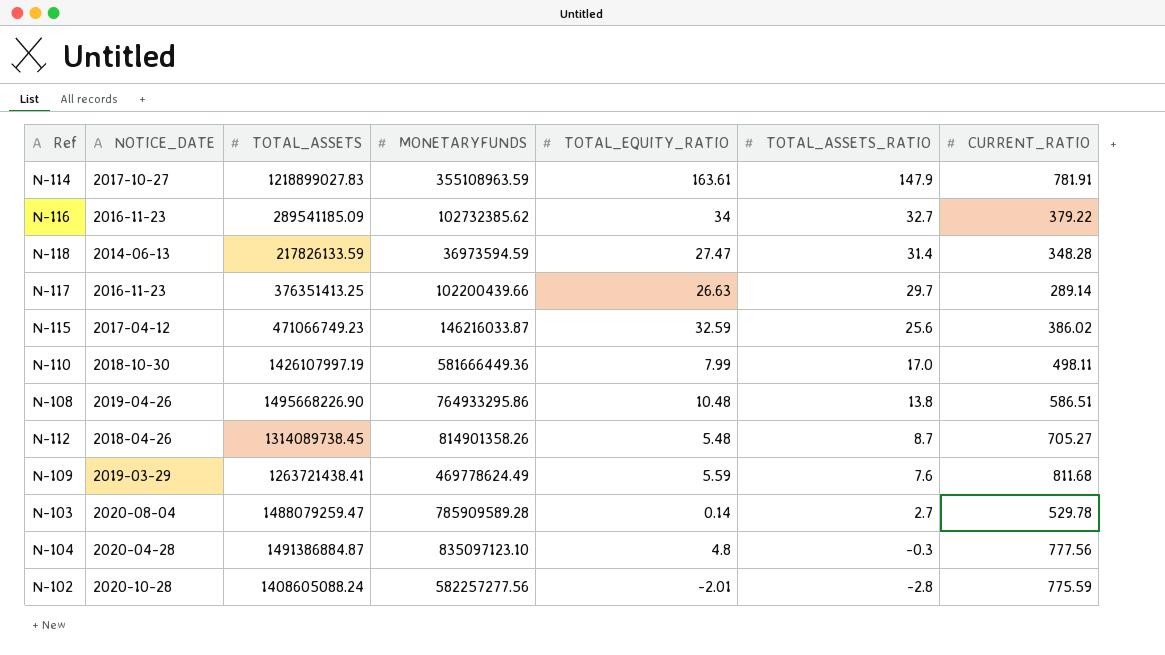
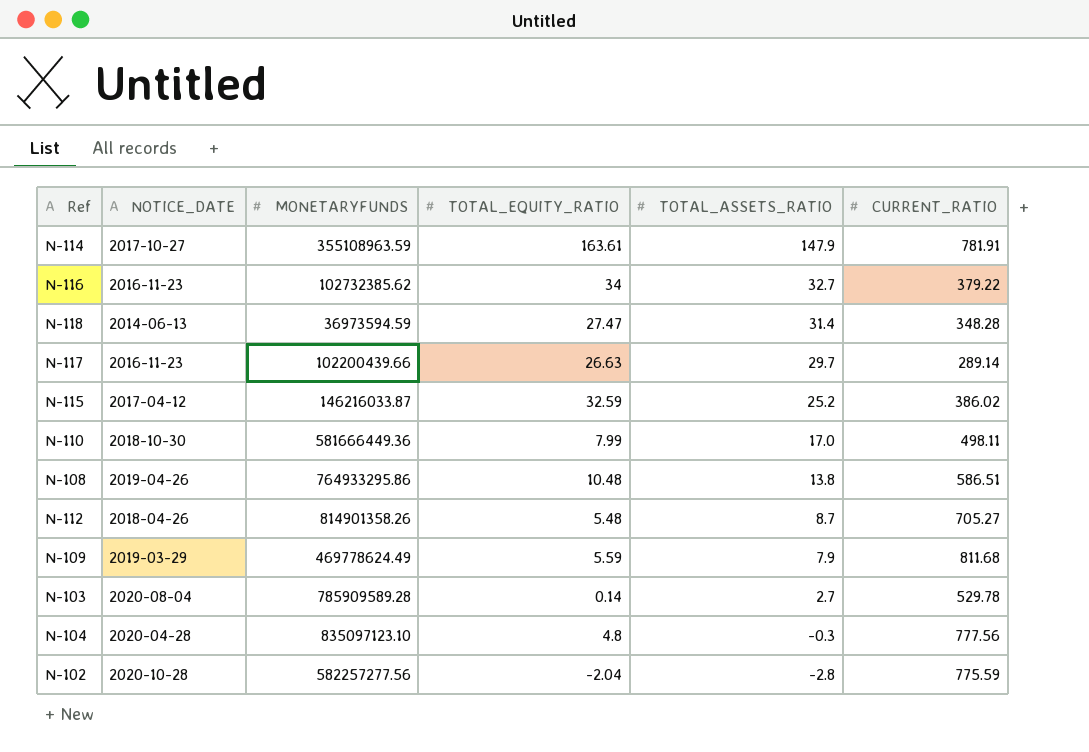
column TOTAL_ASSETS | position: 3 -> none
N-115 | TOTAL_ASSETS_RATIO: 25.6 -> 25.2
N-109 | TOTAL_ASSETS_RATIO: 7.6 -> 7.9
N-102 | TOTAL_EQUITY_RATIO: -2.01 -> -2.04

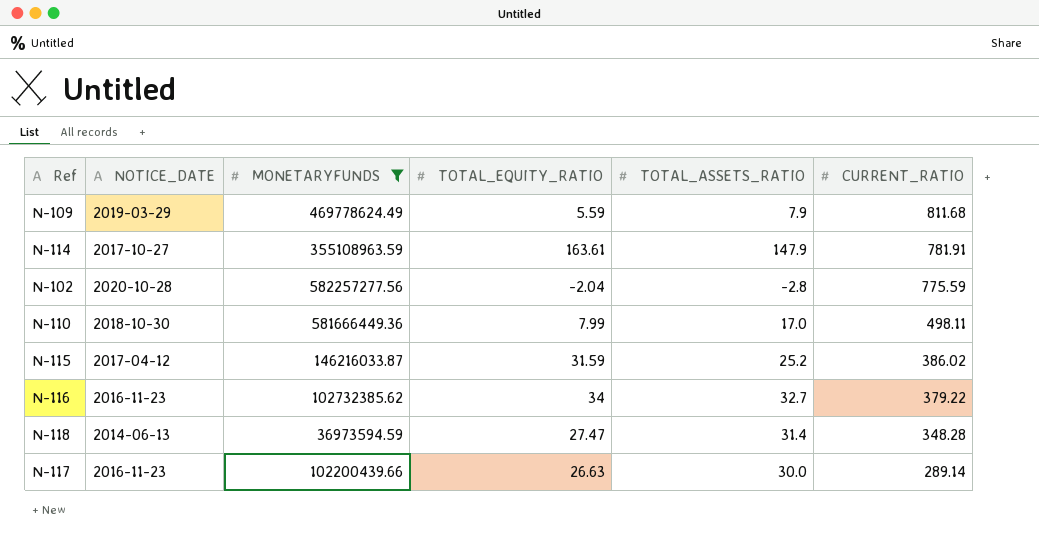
filter: none -> MONETARYFUNDS <= 582257277.56
row order: TOTAL_ASSETS_RATIO descending -> CURRENT_RATIO descending
N-115 | TOTAL_EQUITY_RATIO: 32.59 -> 31.59
N-117 | TOTAL_ASSETS_RATIO: 29.7 -> 30.0

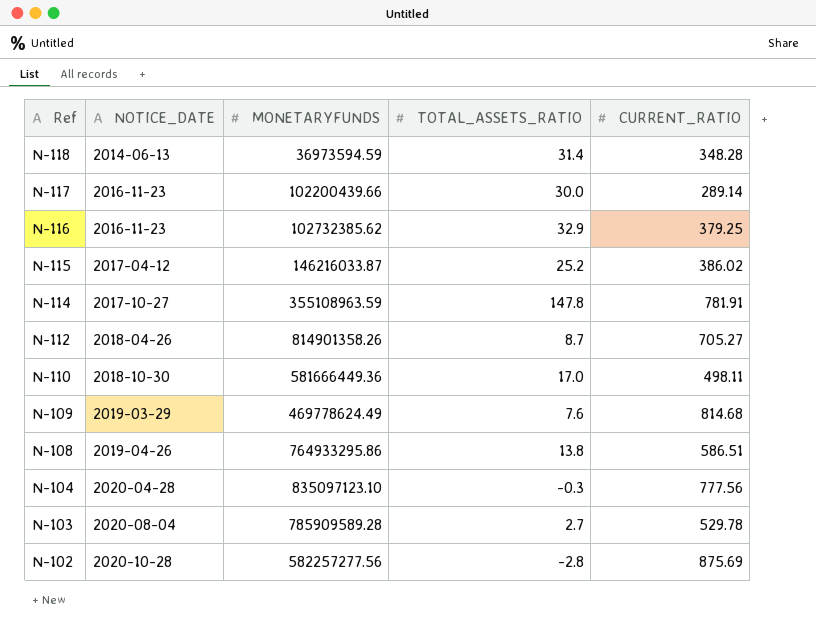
filter: MONETARYFUNDS <= 582257277.56 -> none
row order: CURRENT_RATIO descending -> Ref descending
column TOTAL_EQUITY_RATIO | position: 4 -> none
N-116 | TOTAL_ASSETS_RATIO: 32.7 -> 32.9
N-116 | CURRENT_RATIO: 379.22 -> 379.25
N-114 | TOTAL_ASSETS_RATIO: 147.9 -> 147.8
N-109 | TOTAL_ASSETS_RATIO: 7.9 -> 7.6
N-109 | CURRENT_RATIO: 811.68 -> 814.68
N-102 | CURRENT_RATIO: 775.59 -> 875.69

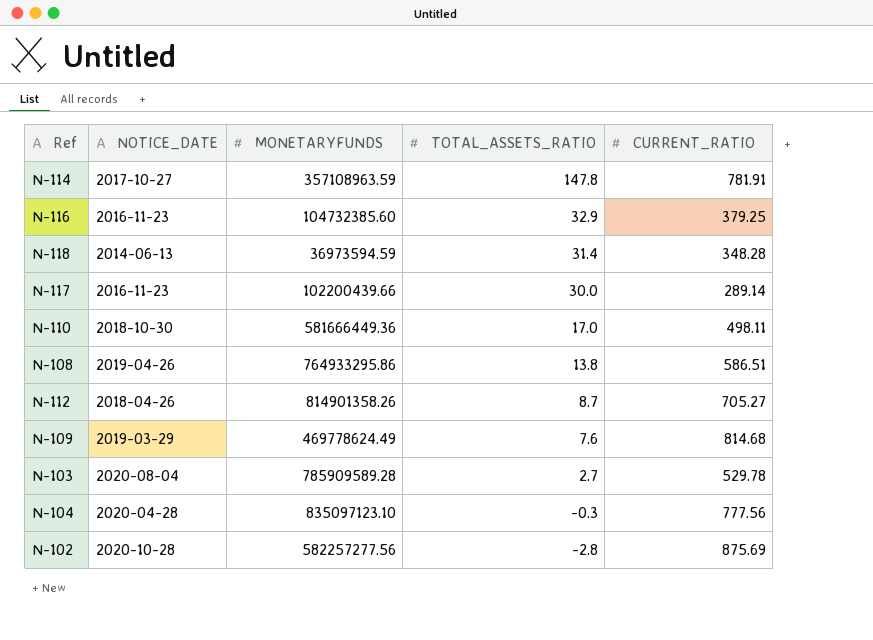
row order: Ref descending -> TOTAL_ASSETS_RATIO descending
row N-115: 2017-04-12 | 146216033.87 | 25.2 | 386.02 -> none
N-114 | MONETARYFUNDS: 355108963.59 -> 357108963.59
N-116 | MONETARYFUNDS: 102732385.62 -> 104732385.60

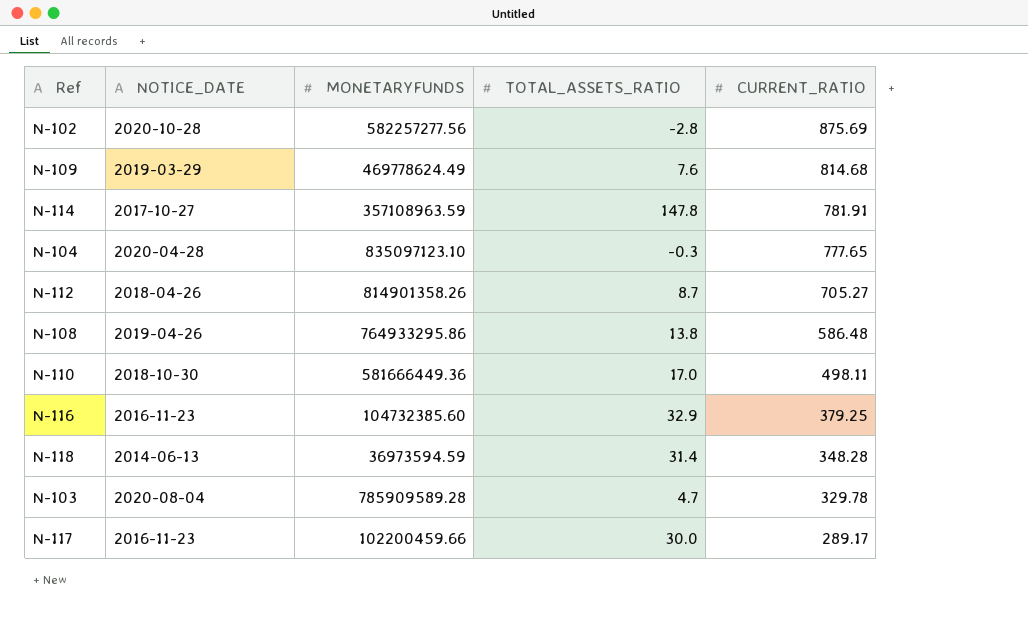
row order: TOTAL_ASSETS_RATIO descending -> CURRENT_RATIO descending
N-104 | CURRENT_RATIO: 777.56 -> 777.65
N-108 | CURRENT_RATIO: 586.51 -> 586.48
N-103 | TOTAL_ASSETS_RATIO: 2.7 -> 4.7
N-103 | CURRENT_RATIO: 529.78 -> 329.78
N-117 | MONETARYFUNDS: 102200439.66 -> 102200459.66
N-117 | CURRENT_RATIO: 289.14 -> 289.17

